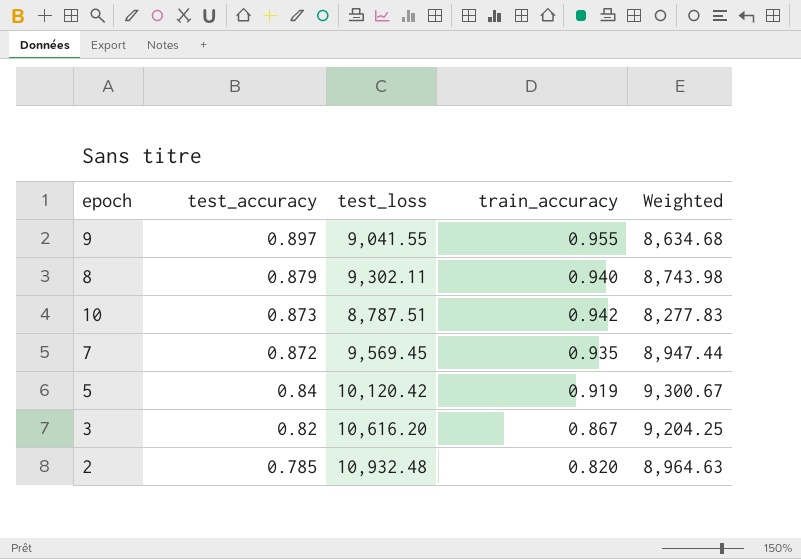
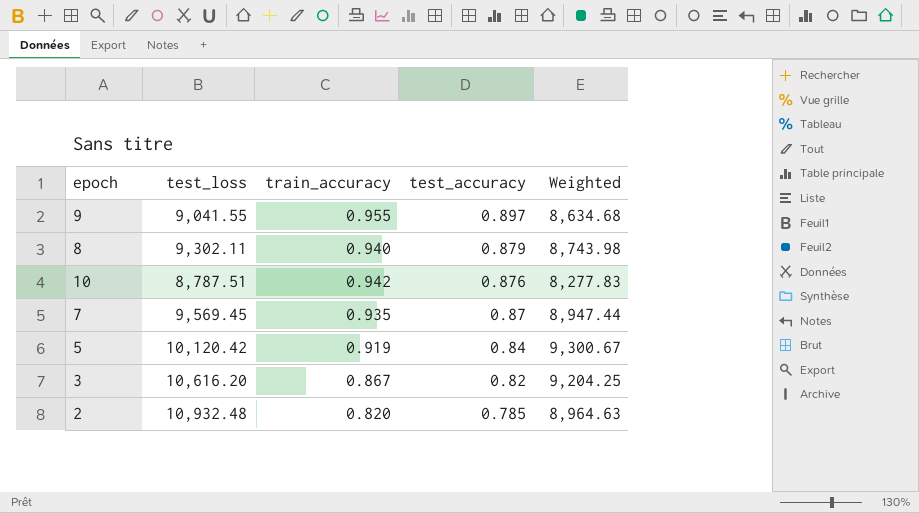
column test_accuracy | position: 2 -> 4
10 | test_accuracy: 0.873 -> 0.876
7 | test_accuracy: 0.872 -> 0.87

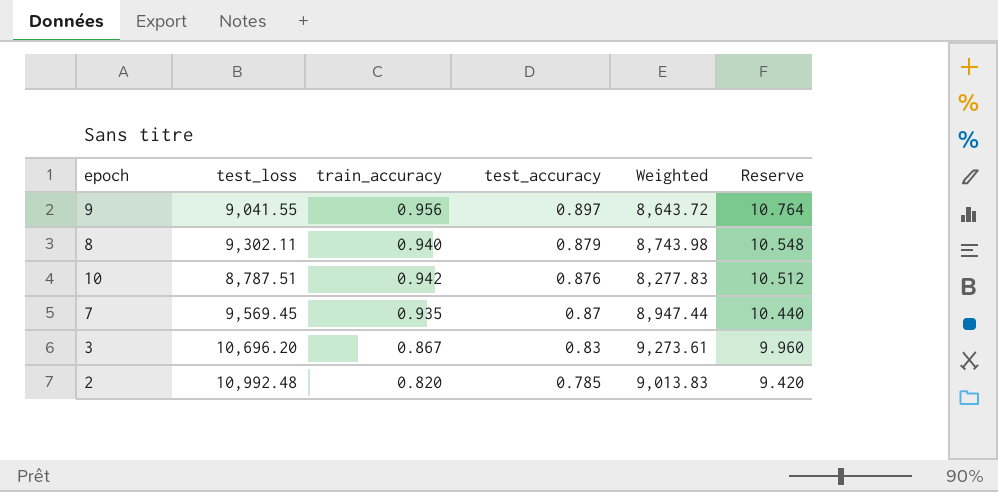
column Reserve | formula: none -> [test_accuracy] * 12
row 5: 10,120.42 | 0.919 | 0.84 | 9,300.67 -> none
9 | train_accuracy: 0.955 -> 0.956
9 | Weighted: 8,634.68 -> 8,643.72
3 | test_loss: 10,616.20 -> 10,696.20
3 | test_accuracy: 0.82 -> 0.83
3 | Weighted: 9,204.25 -> 9,273.61
2 | test_loss: 10,932.48 -> 10,992.48
2 | Weighted: 8,964.63 -> 9,013.83

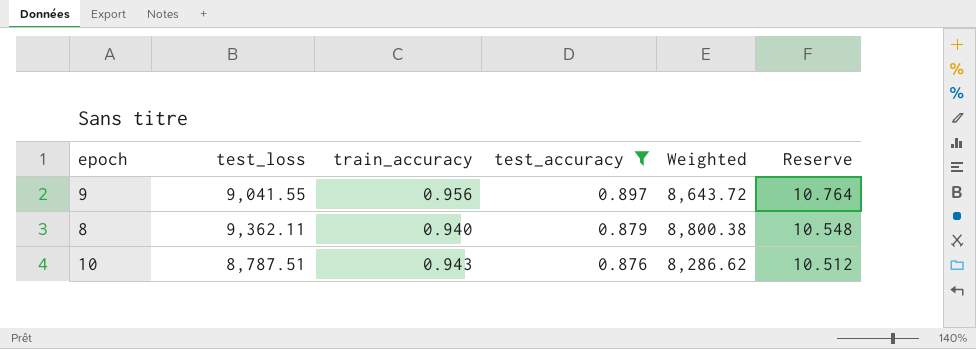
filter: none -> test_accuracy >= 0.876
8 | test_loss: 9,302.11 -> 9,362.11
8 | Weighted: 8,743.98 -> 8,800.38
10 | train_accuracy: 0.942 -> 0.943
10 | Weighted: 8,277.83 -> 8,286.62

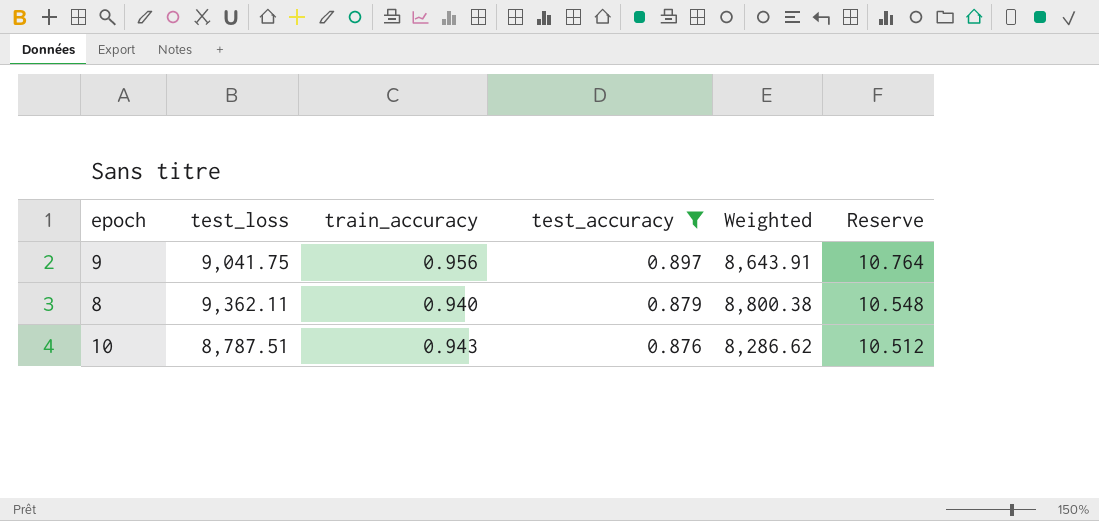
9 | test_loss: 9,041.55 -> 9,041.75
9 | Weighted: 8,643.72 -> 8,643.91

